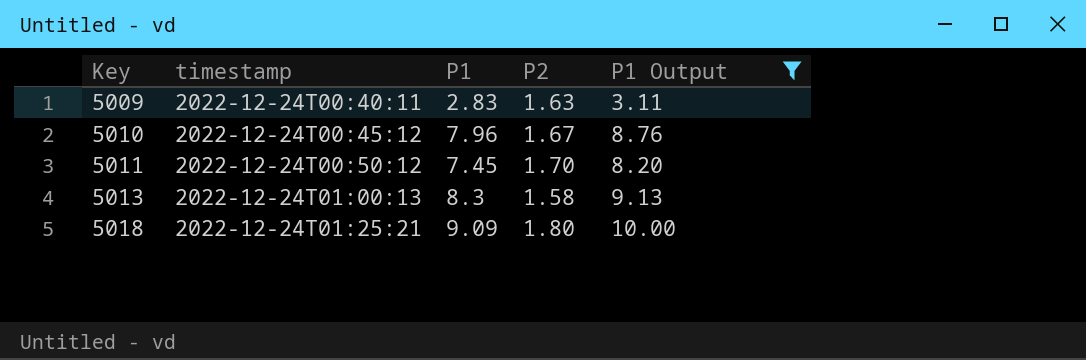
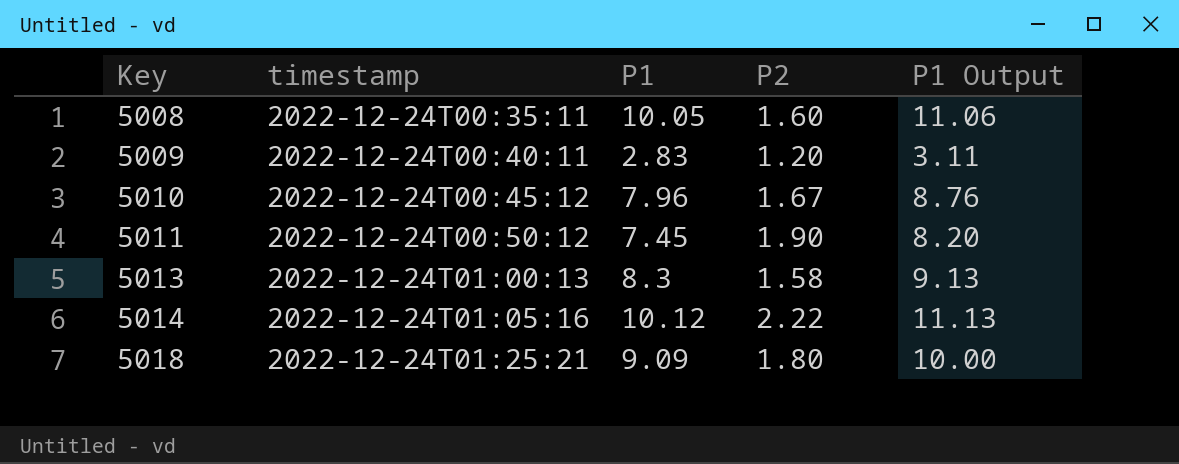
filter: P1 Output <= 10.00 -> none
5009 | P2: 1.63 -> 1.20
5011 | P2: 1.70 -> 1.90

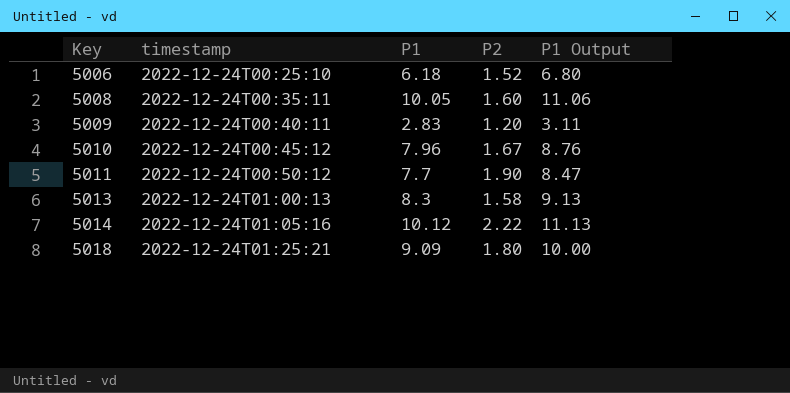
row 5006: none -> 2022-12-24T00:25:10 | 6.18 | 1.52 | 6.80
5011 | P1: 7.45 -> 7.7
5011 | P1 Output: 8.20 -> 8.47

